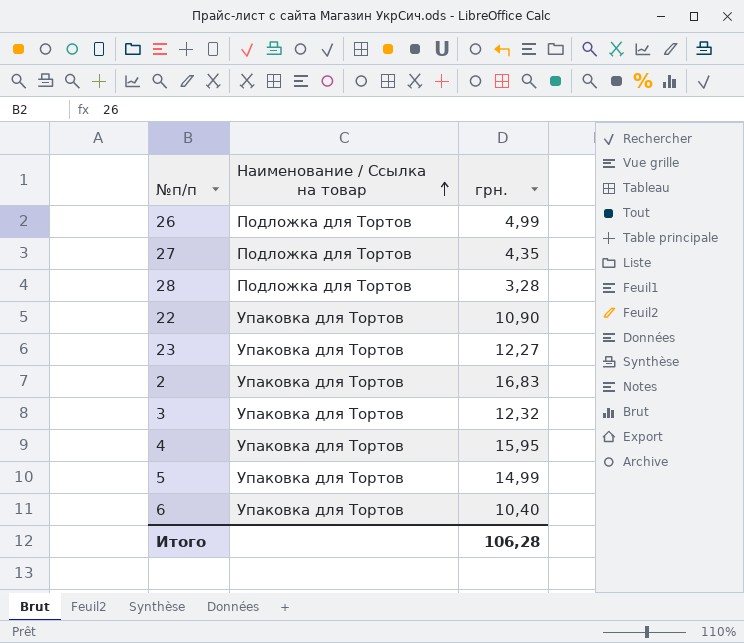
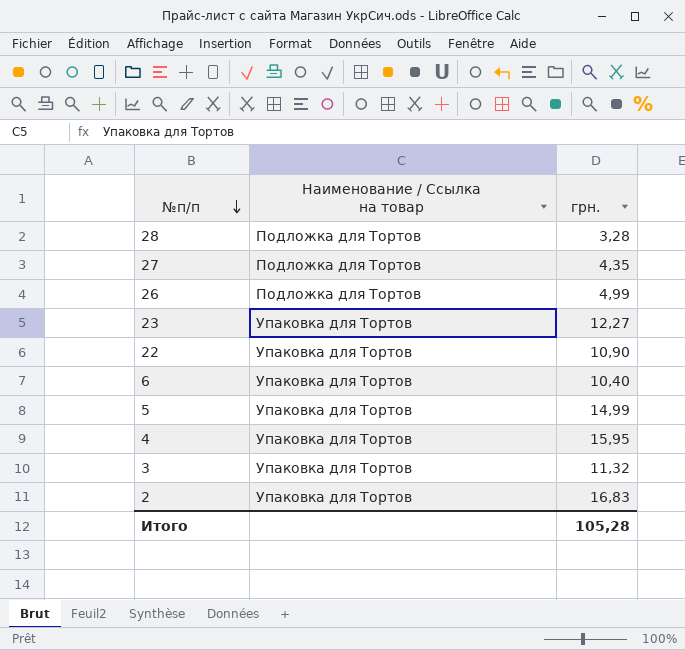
row order: Наименование / Ссылка на товар ascending -> №п/п descending
3 | грн.: 12,32 -> 11,32
Итого | грн.: 106,28 -> 105,28

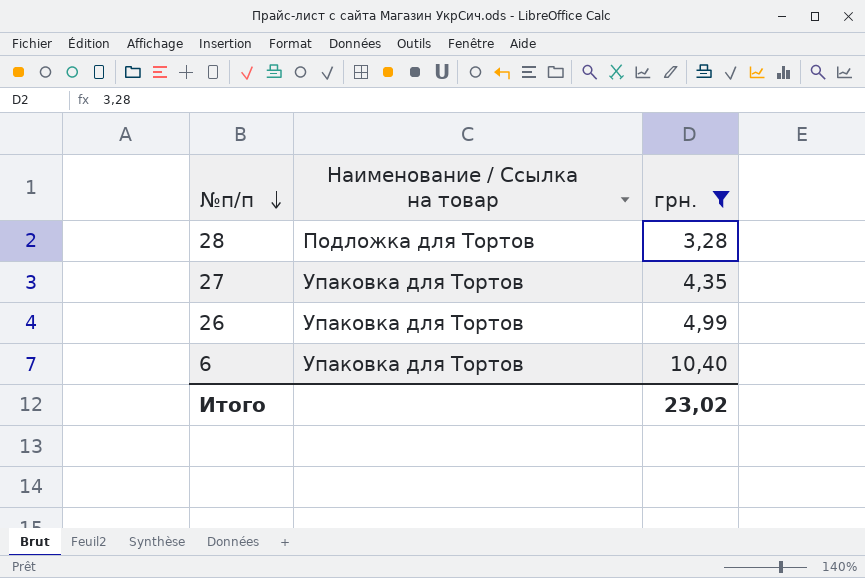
filter: none -> грн. <= 10,40
27 | Наименование / Ссылка на товар: Подложка для Тортов -> Упаковка для Тортов
26 | Наименование / Ссылка на товар: Подложка для Тортов -> Упаковка для Тортов
Итого | грн.: 105,28 -> 23,02

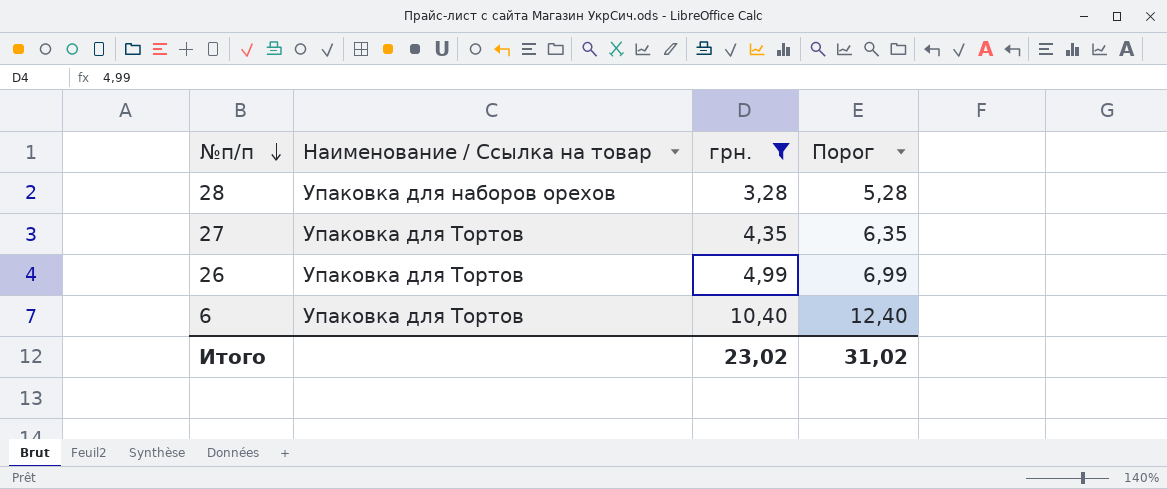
column Порог | formula: none -> [грн.] + 2
28 | Наименование / Ссылка на товар: Подложка для Тортов -> Упаковка для наборов орехов

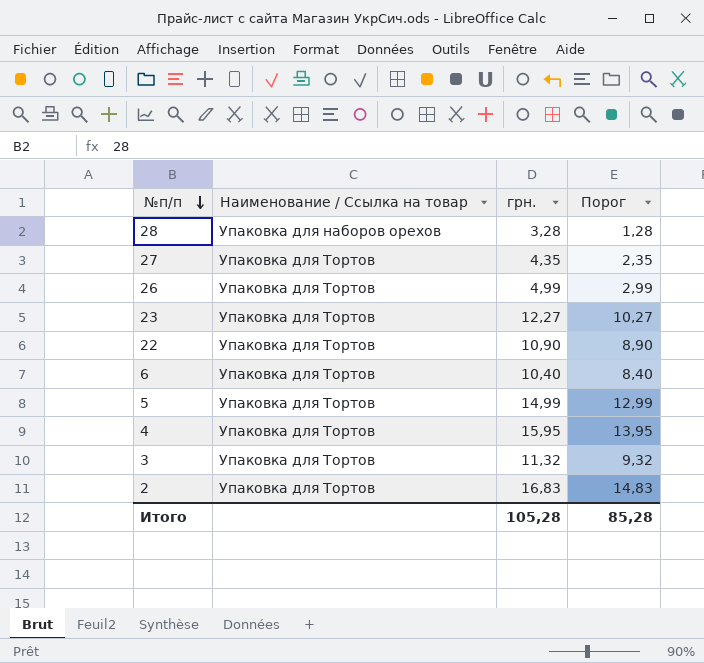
filter: грн. <= 10,40 -> none
column Порог | formula: [грн.] + 2 -> [грн.] - 2
Итого | грн.: 23,02 -> 105,28
Итого | Порог: 31,02 -> 85,28

